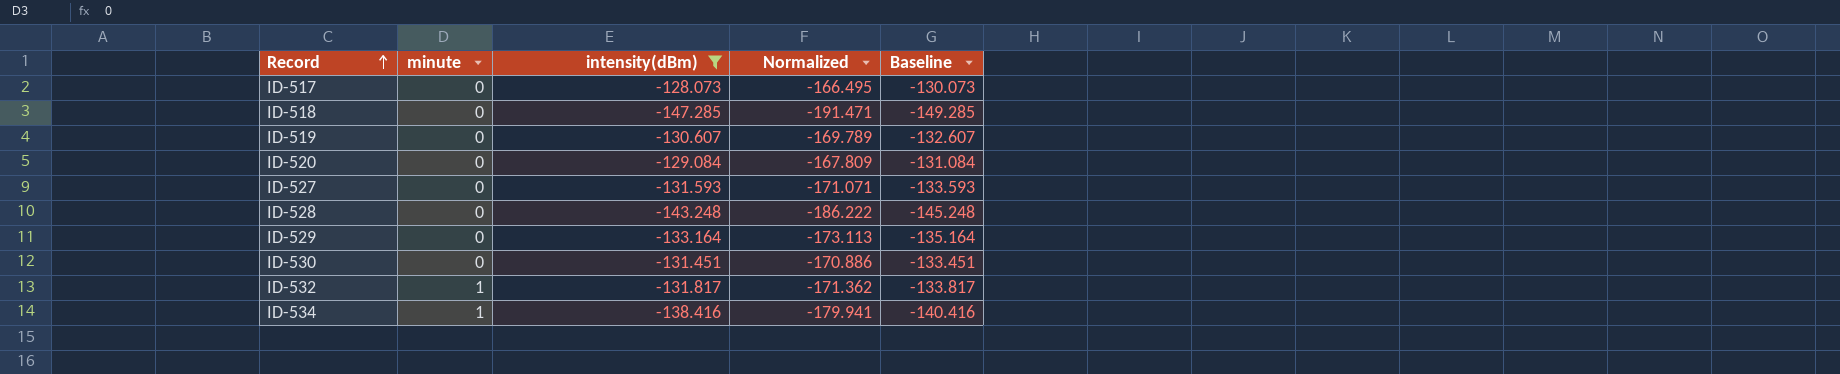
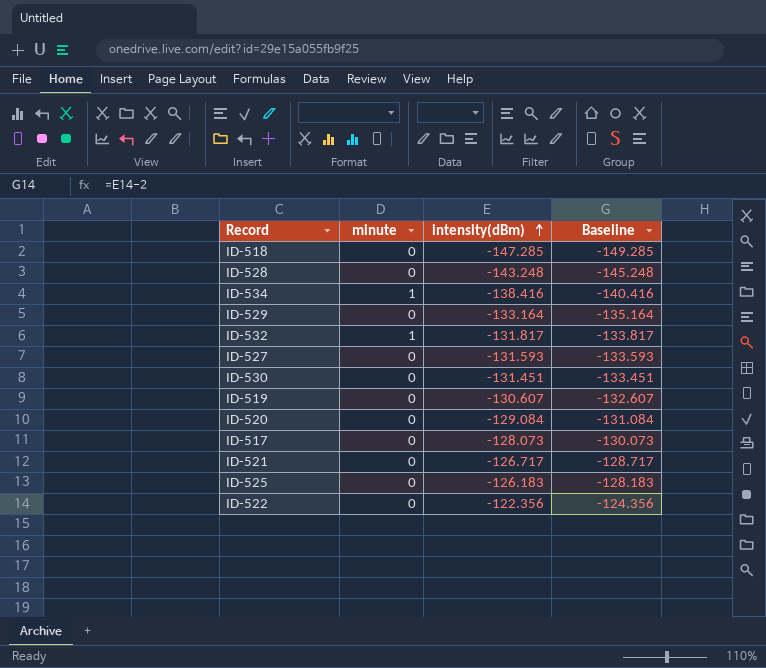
filter: intensity(dBm) <= -128.073 -> none
row order: Record ascending -> intensity(dBm) ascending
column Normalized | formula: [intensity(dBm)] * 1.3 -> none

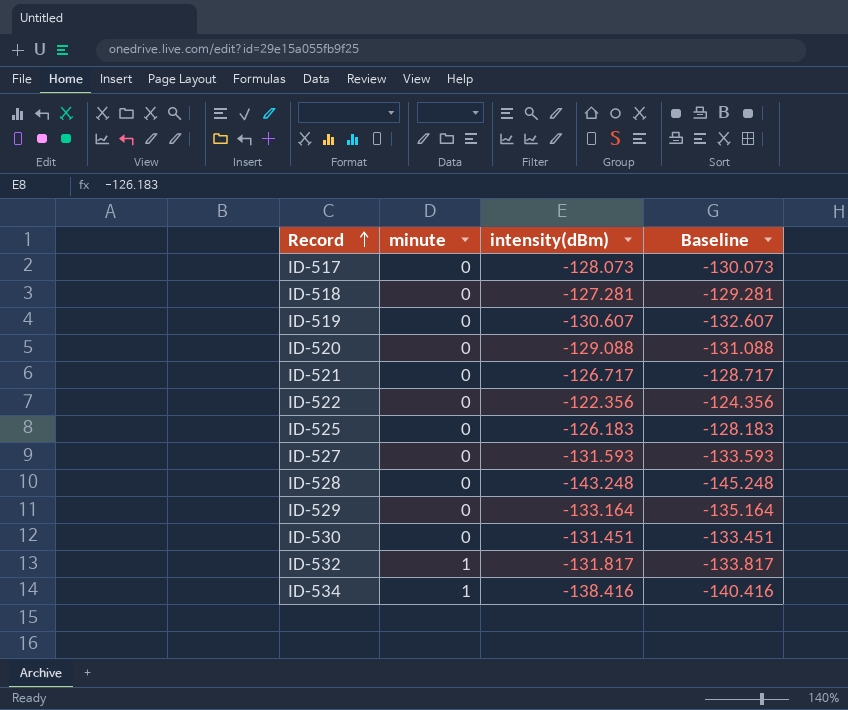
row order: intensity(dBm) ascending -> Record ascending
ID-518 | intensity(dBm): -147.285 -> -127.281
ID-518 | Baseline: -149.285 -> -129.281
ID-520 | intensity(dBm): -129.084 -> -129.088
ID-520 | Baseline: -131.084 -> -131.088

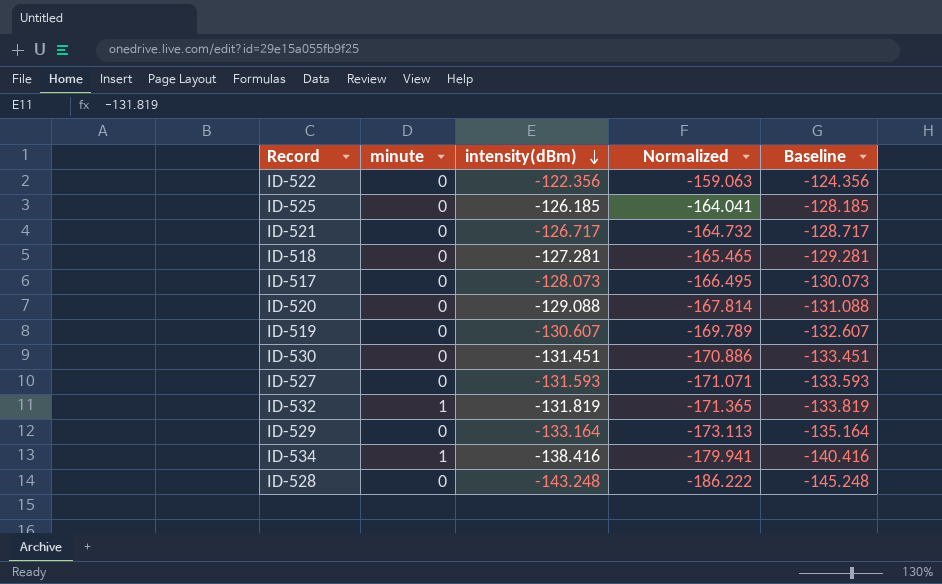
row order: Record ascending -> intensity(dBm) descending
column Normalized | formula: none -> [intensity(dBm)] * 1.3
ID-525 | intensity(dBm): -126.183 -> -126.185
ID-525 | Baseline: -128.183 -> -128.185
ID-532 | intensity(dBm): -131.817 -> -131.819
ID-532 | Baseline: -133.817 -> -133.819

